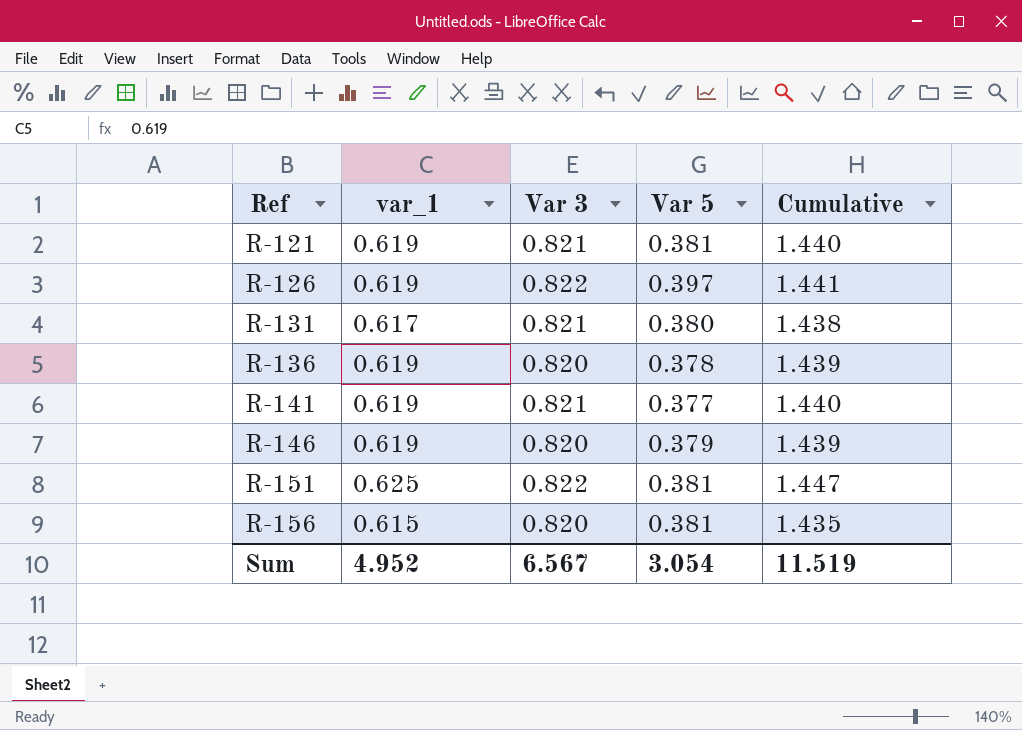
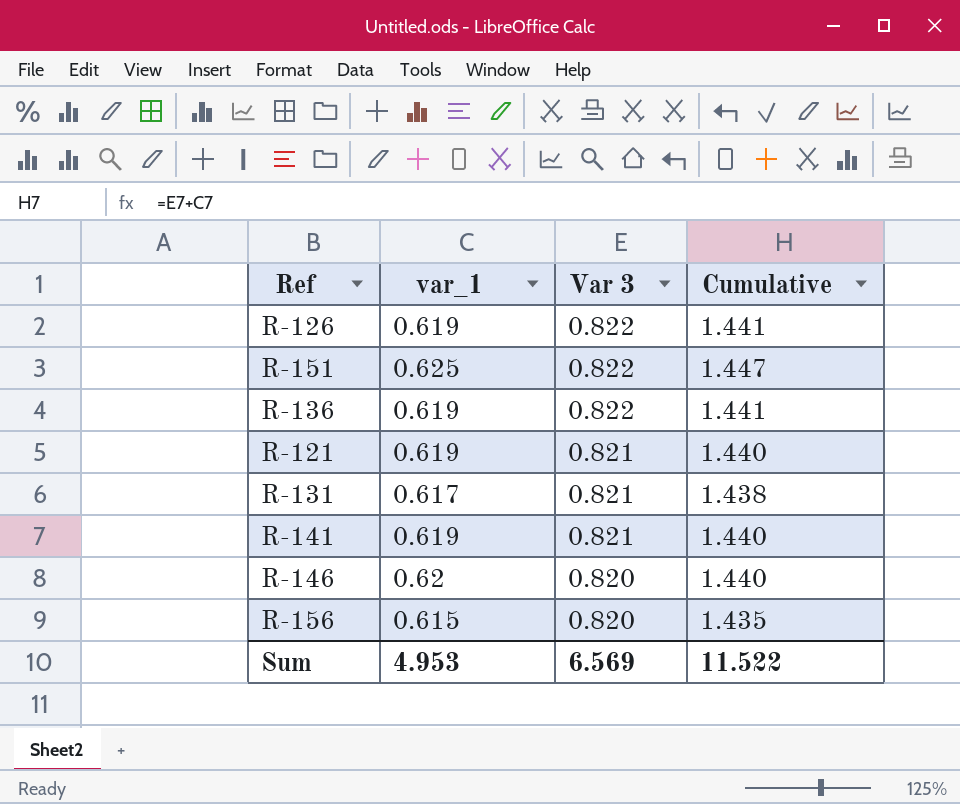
row order: Ref ascending -> Var 3 descending
column Var 5 | position: 4 -> none
R-136 | Var 3: 0.820 -> 0.822
R-136 | Cumulative: 1.439 -> 1.441
R-146 | var_1: 0.619 -> 0.62
R-146 | Cumulative: 1.439 -> 1.440
Sum | var_1: 4.952 -> 4.953
Sum | Var 3: 6.567 -> 6.569
Sum | Cumulative: 11.519 -> 11.522

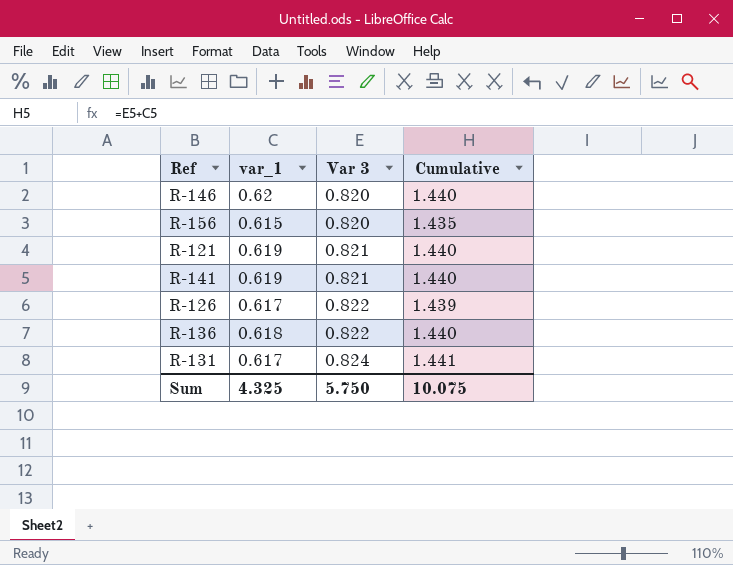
row order: Var 3 descending -> Var 3 ascending
row R-151: 0.625 | 0.822 | 1.447 -> none
R-126 | var_1: 0.619 -> 0.617
R-126 | Cumulative: 1.441 -> 1.439
R-136 | var_1: 0.619 -> 0.618
R-136 | Cumulative: 1.441 -> 1.440
R-131 | Var 3: 0.821 -> 0.824
R-131 | Cumulative: 1.438 -> 1.441
Sum | var_1: 4.953 -> 4.325
Sum | Var 3: 6.569 -> 5.750
Sum | Cumulative: 11.522 -> 10.075

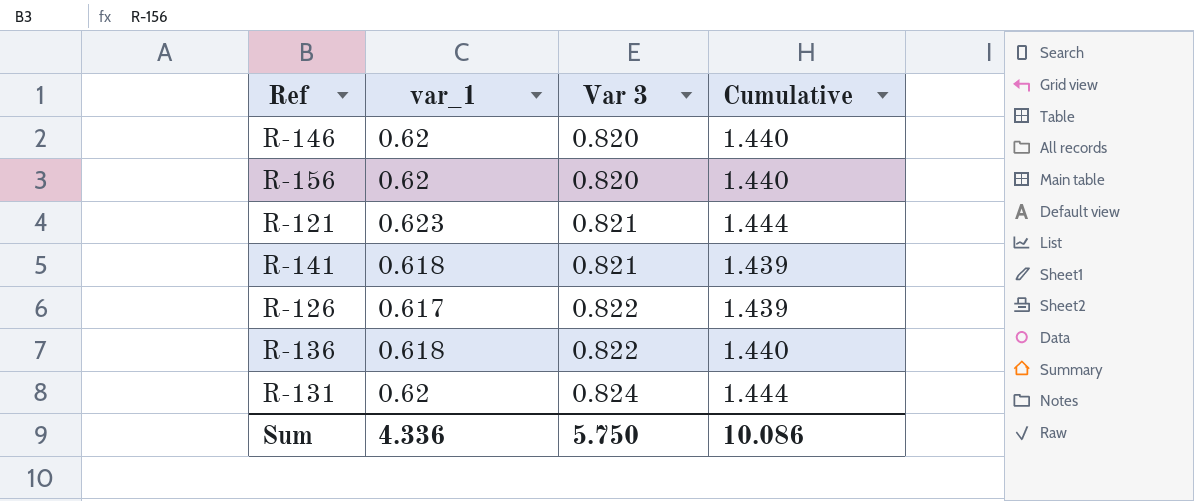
R-156 | var_1: 0.615 -> 0.62
R-156 | Cumulative: 1.435 -> 1.440
R-121 | var_1: 0.619 -> 0.623
R-121 | Cumulative: 1.440 -> 1.444
R-141 | var_1: 0.619 -> 0.618
R-141 | Cumulative: 1.440 -> 1.439
R-131 | var_1: 0.617 -> 0.62
R-131 | Cumulative: 1.441 -> 1.444
Sum | var_1: 4.325 -> 4.336
Sum | Cumulative: 10.075 -> 10.086

